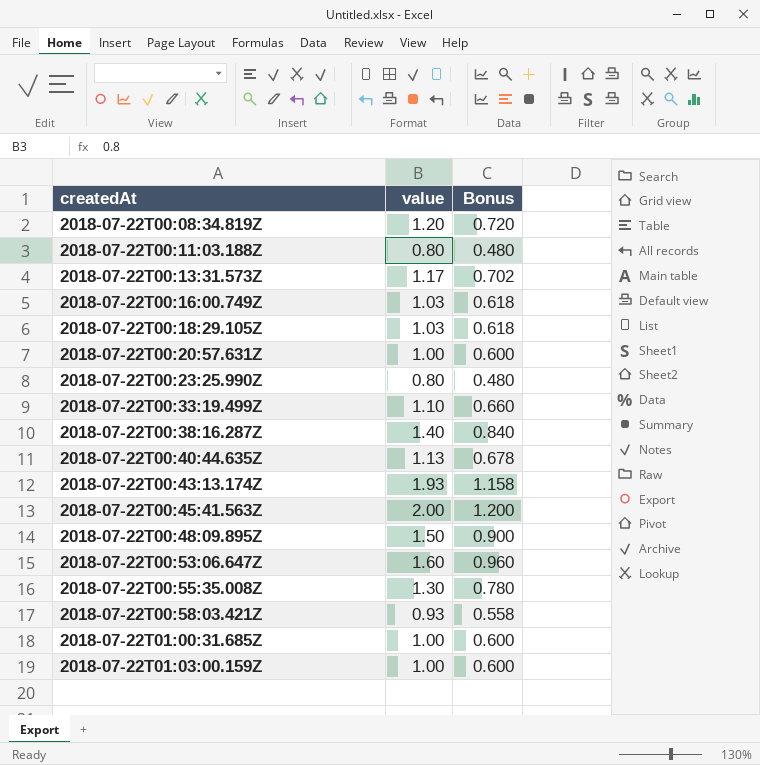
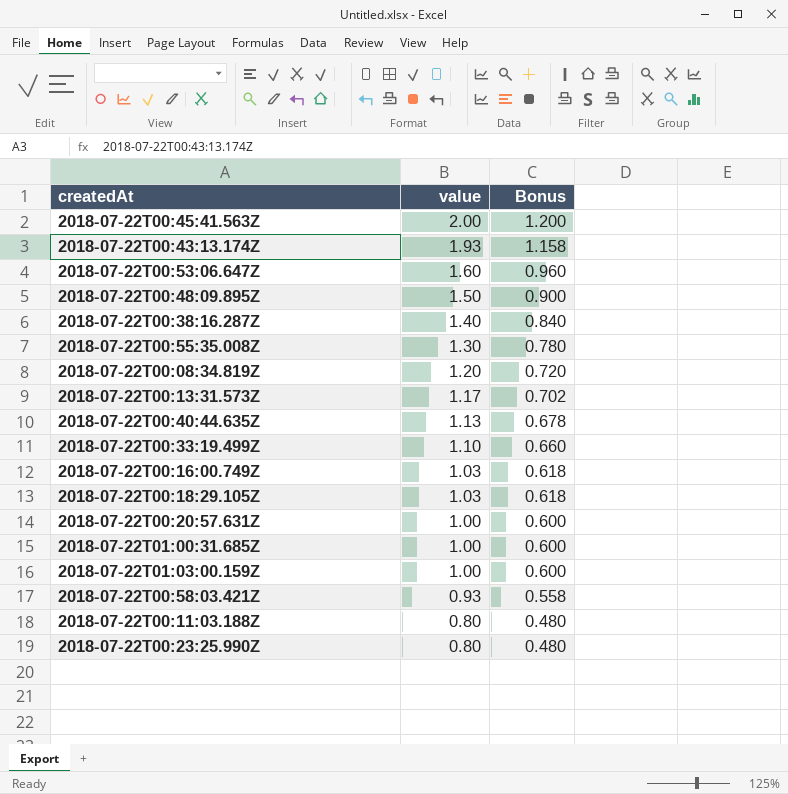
row order: createdAt ascending -> value descending

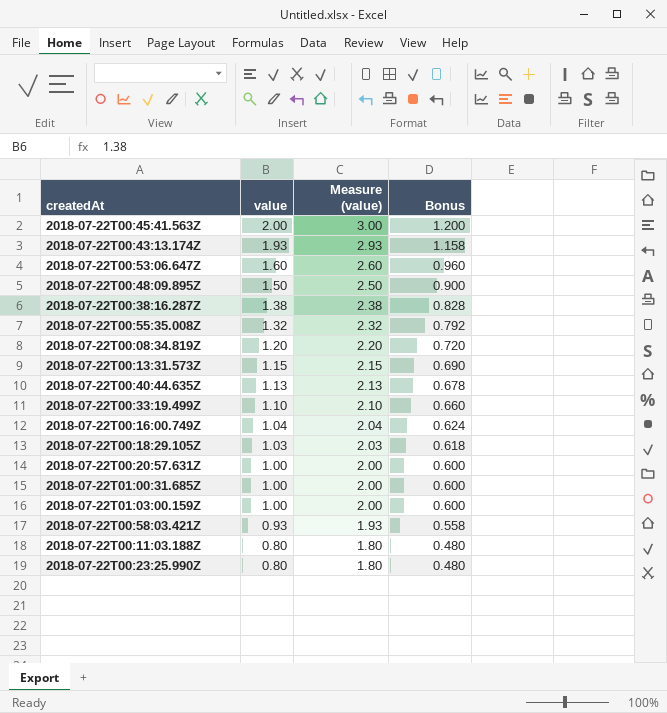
column Measure (value) | formula: none -> [value] + 1
2018-07-22T00:38:16.287Z | value: 1.40 -> 1.38
2018-07-22T00:38:16.287Z | Bonus: 0.840 -> 0.828
2018-07-22T00:55:35.008Z | value: 1.30 -> 1.32
2018-07-22T00:55:35.008Z | Bonus: 0.780 -> 0.792
2018-07-22T00:13:31.573Z | value: 1.17 -> 1.15
2018-07-22T00:13:31.573Z | Bonus: 0.702 -> 0.690
2018-07-22T00:16:00.749Z | value: 1.03 -> 1.04
2018-07-22T00:16:00.749Z | Bonus: 0.618 -> 0.624

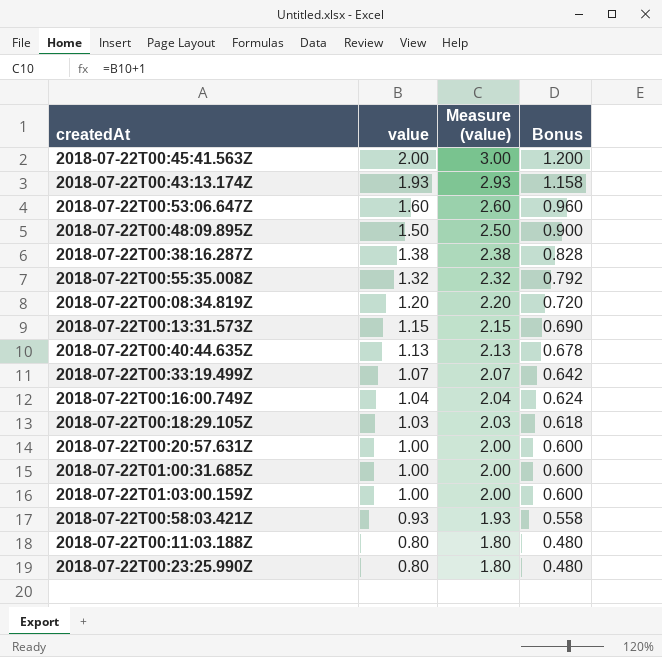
2018-07-22T00:33:19.499Z | value: 1.10 -> 1.07
2018-07-22T00:33:19.499Z | Measure (value): 2.10 -> 2.07
2018-07-22T00:33:19.499Z | Bonus: 0.660 -> 0.642

